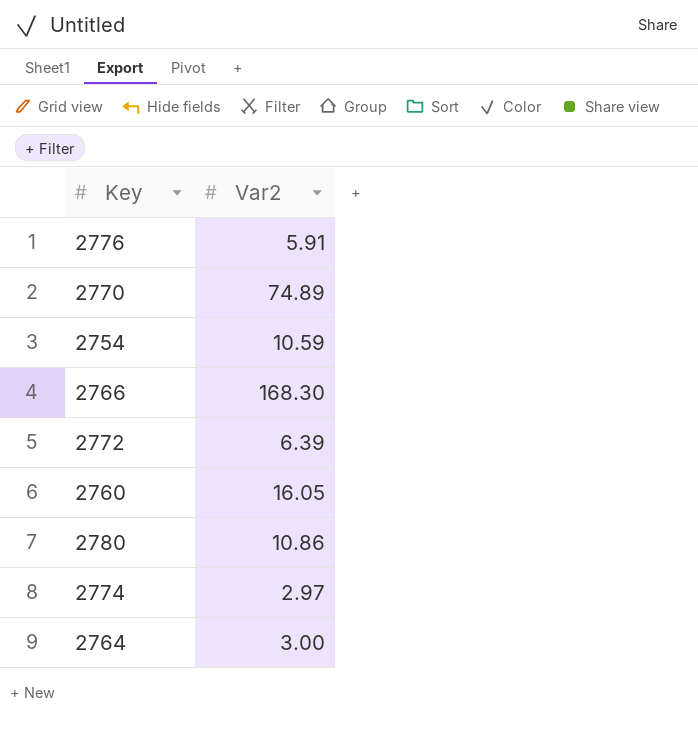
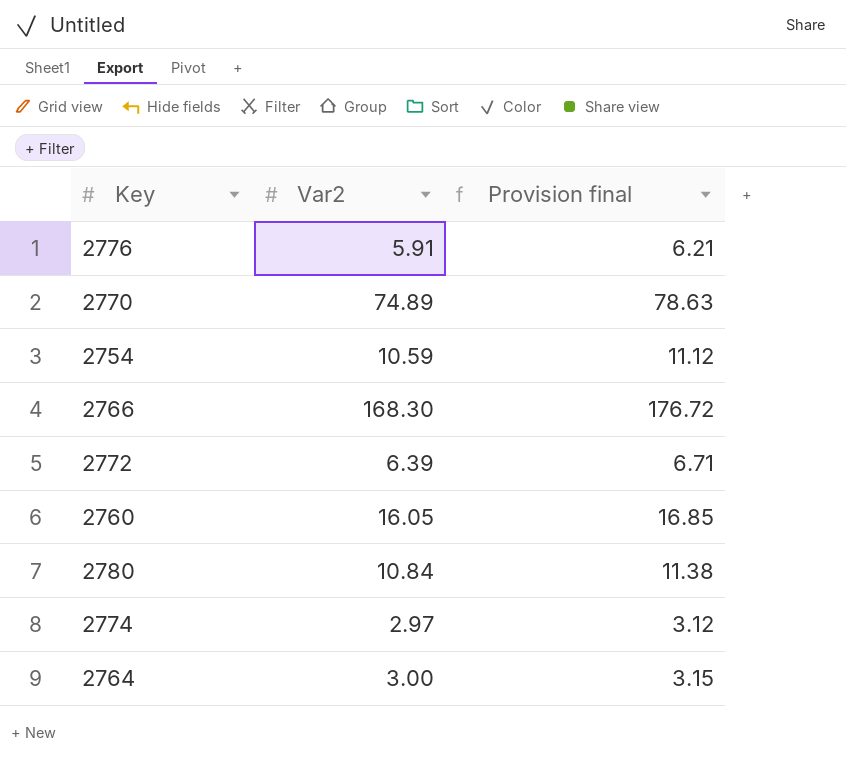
column Provision final | formula: none -> [Var2] * 1.05
2780 | Var2: 10.86 -> 10.84

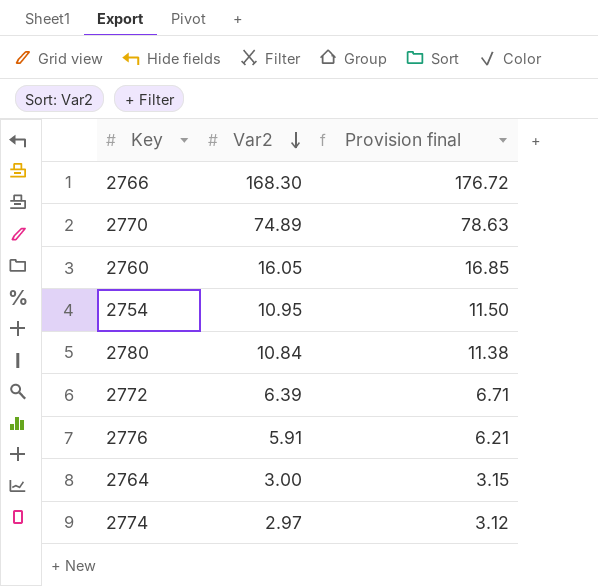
row order: none -> Var2 descending
2754 | Var2: 10.59 -> 10.95
2754 | Provision final: 11.12 -> 11.50

